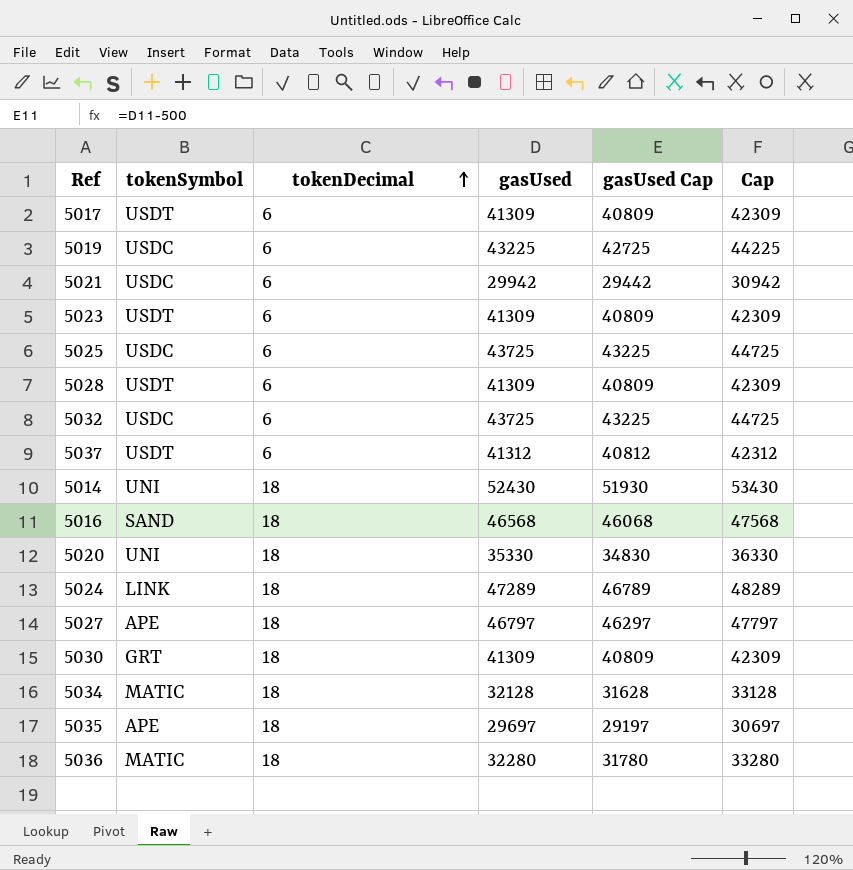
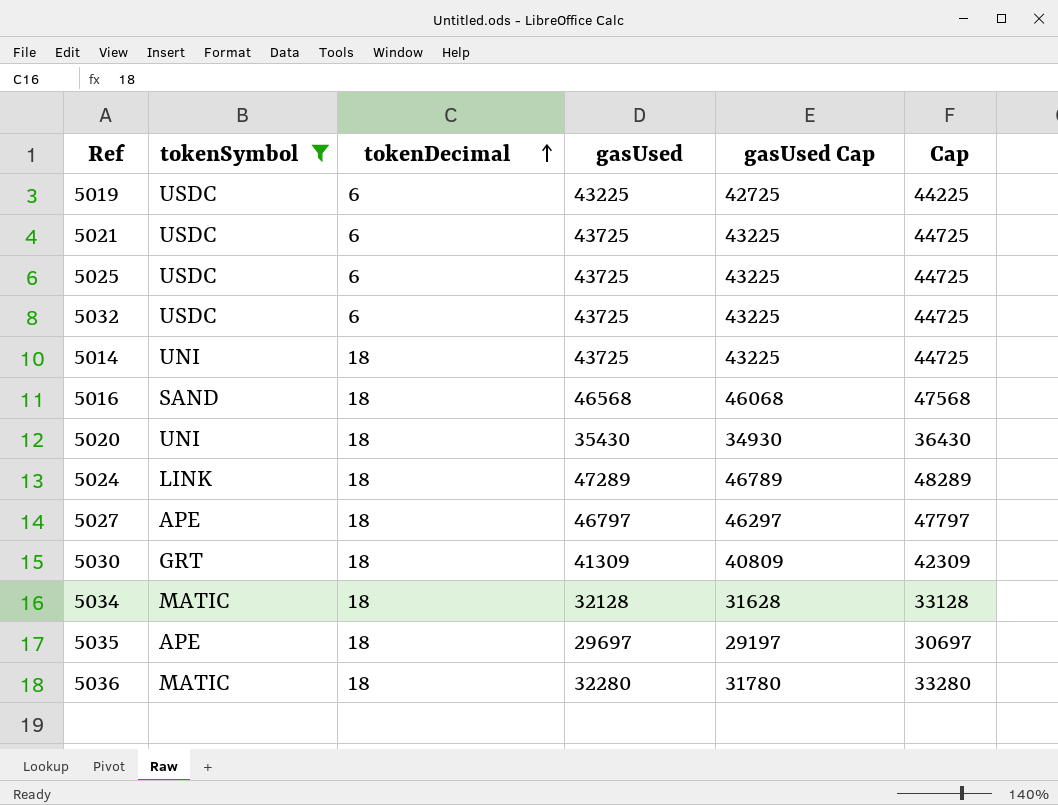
filter: none -> tokenSymbol != USDT
5021 | gasUsed: 29942 -> 43725
5021 | gasUsed Cap: 29442 -> 43225
5021 | Cap: 30942 -> 44725
5014 | gasUsed: 52430 -> 43725
5014 | gasUsed Cap: 51930 -> 43225
5014 | Cap: 53430 -> 44725
5020 | gasUsed: 35330 -> 35430
5020 | gasUsed Cap: 34830 -> 34930
5020 | Cap: 36330 -> 36430

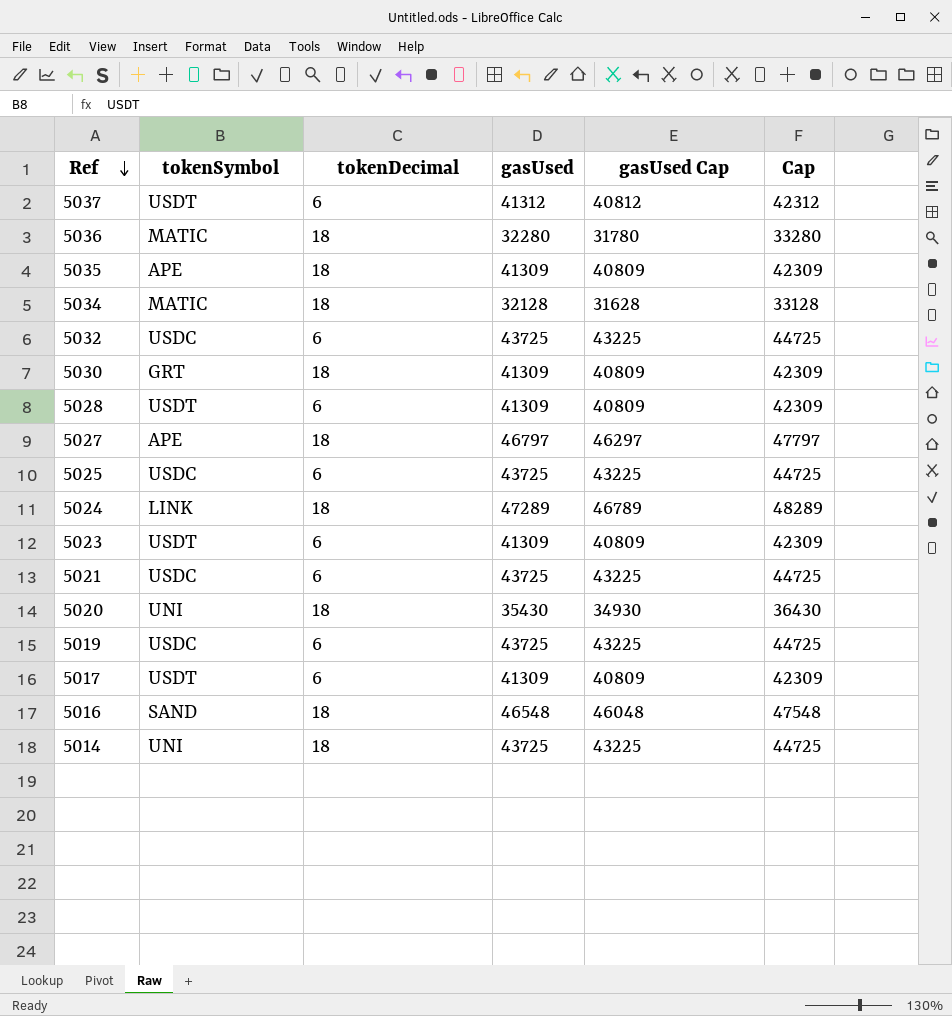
filter: tokenSymbol != USDT -> none
row order: tokenDecimal ascending -> Ref descending
5035 | gasUsed: 29697 -> 41309
5035 | gasUsed Cap: 29197 -> 40809
5035 | Cap: 30697 -> 42309
5019 | gasUsed: 43225 -> 43725
5019 | gasUsed Cap: 42725 -> 43225
5019 | Cap: 44225 -> 44725
5016 | gasUsed: 46568 -> 46548
5016 | gasUsed Cap: 46068 -> 46048
5016 | Cap: 47568 -> 47548

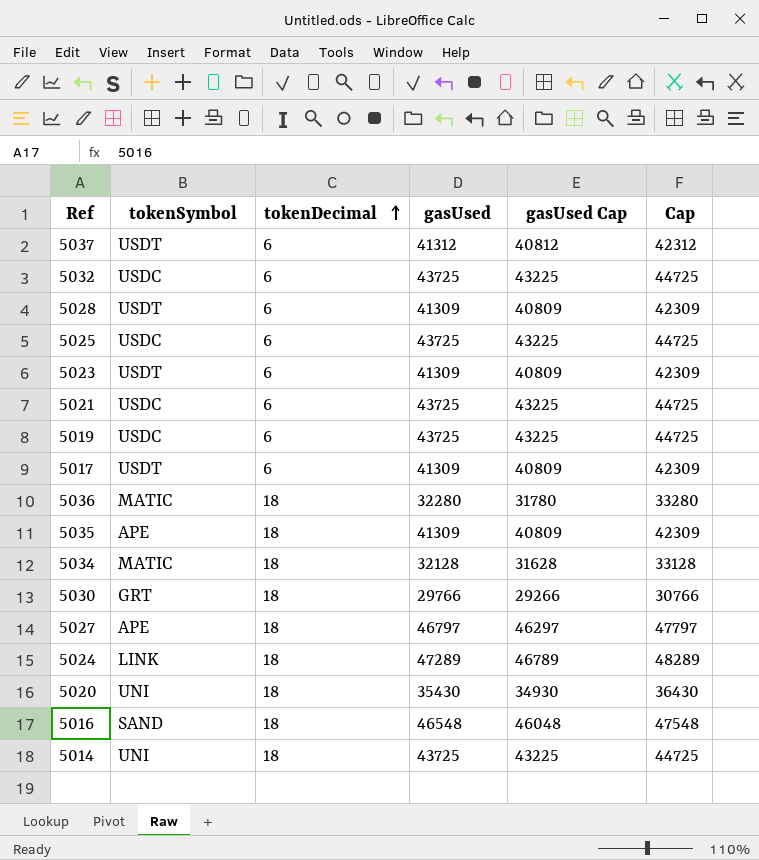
row order: Ref descending -> tokenDecimal ascending
5030 | gasUsed: 41309 -> 29766
5030 | gasUsed Cap: 40809 -> 29266
5030 | Cap: 42309 -> 30766

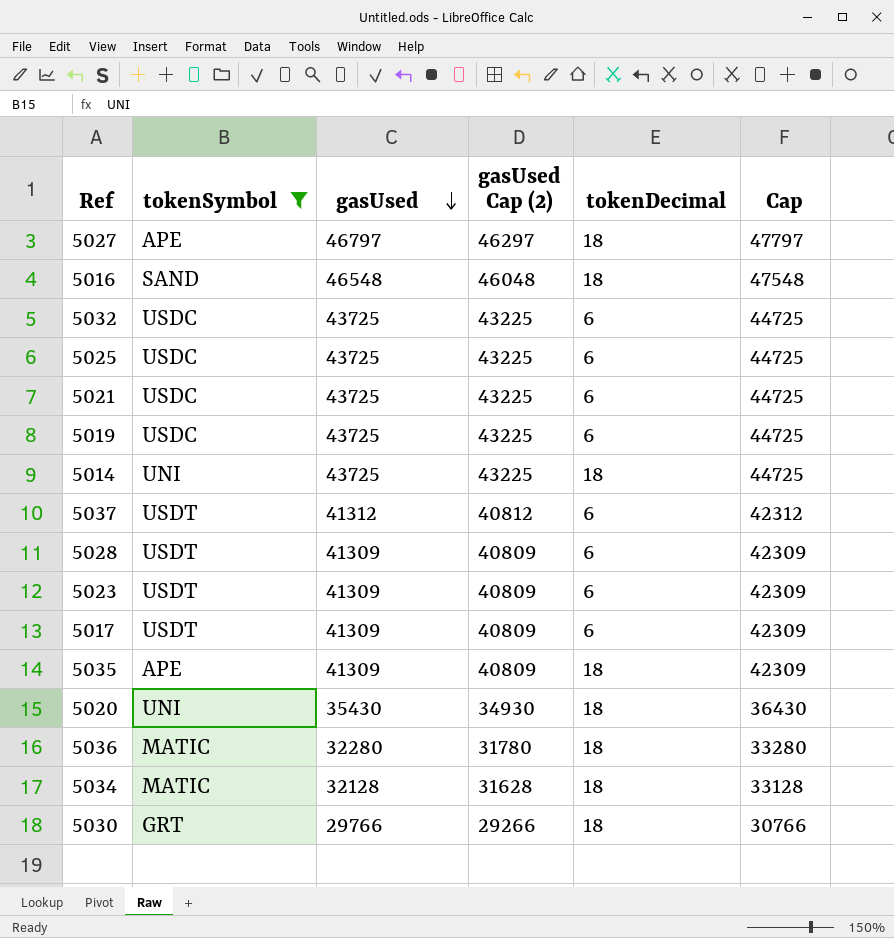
filter: none -> tokenSymbol != LINK
row order: tokenDecimal ascending -> gasUsed descending
column name: gasUsed Cap -> gasUsed Cap (2)
column tokenDecimal | position: 3 -> 5

